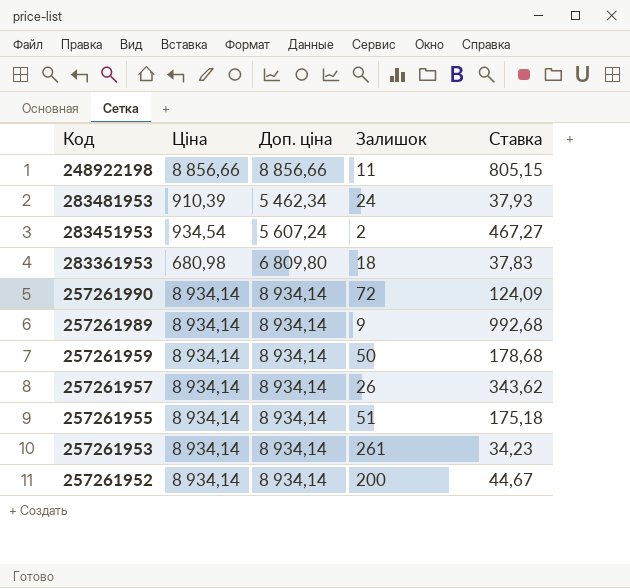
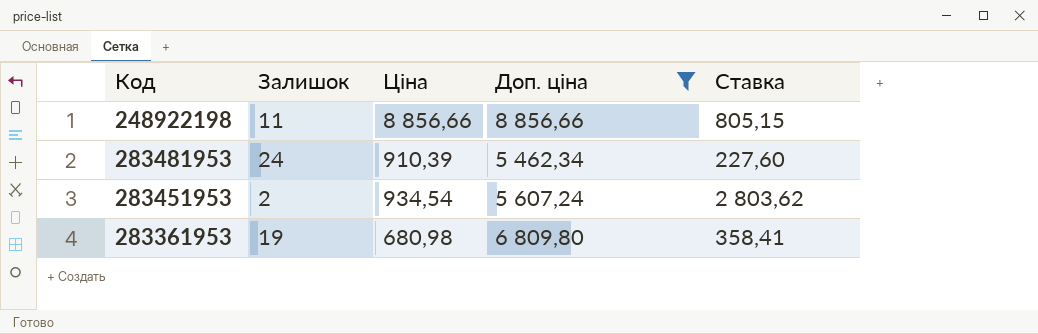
filter: none -> Доп. ціна != 8 934,14
column Залишок | position: 4 -> 2
column Ставка | formula: [Ціна] / [Залишок] -> [Доп. ціна] / [Залишок]
283361953 | Залишок: 18 -> 19

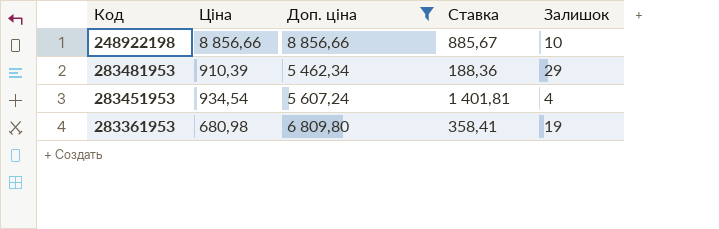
column Залишок | position: 2 -> 5
248922198 | Ставка: 805,15 -> 885,67
248922198 | Залишок: 11 -> 10
283481953 | Ставка: 227,60 -> 188,36
283481953 | Залишок: 24 -> 29
283451953 | Ставка: 2 803,62 -> 1 401,81
283451953 | Залишок: 2 -> 4

